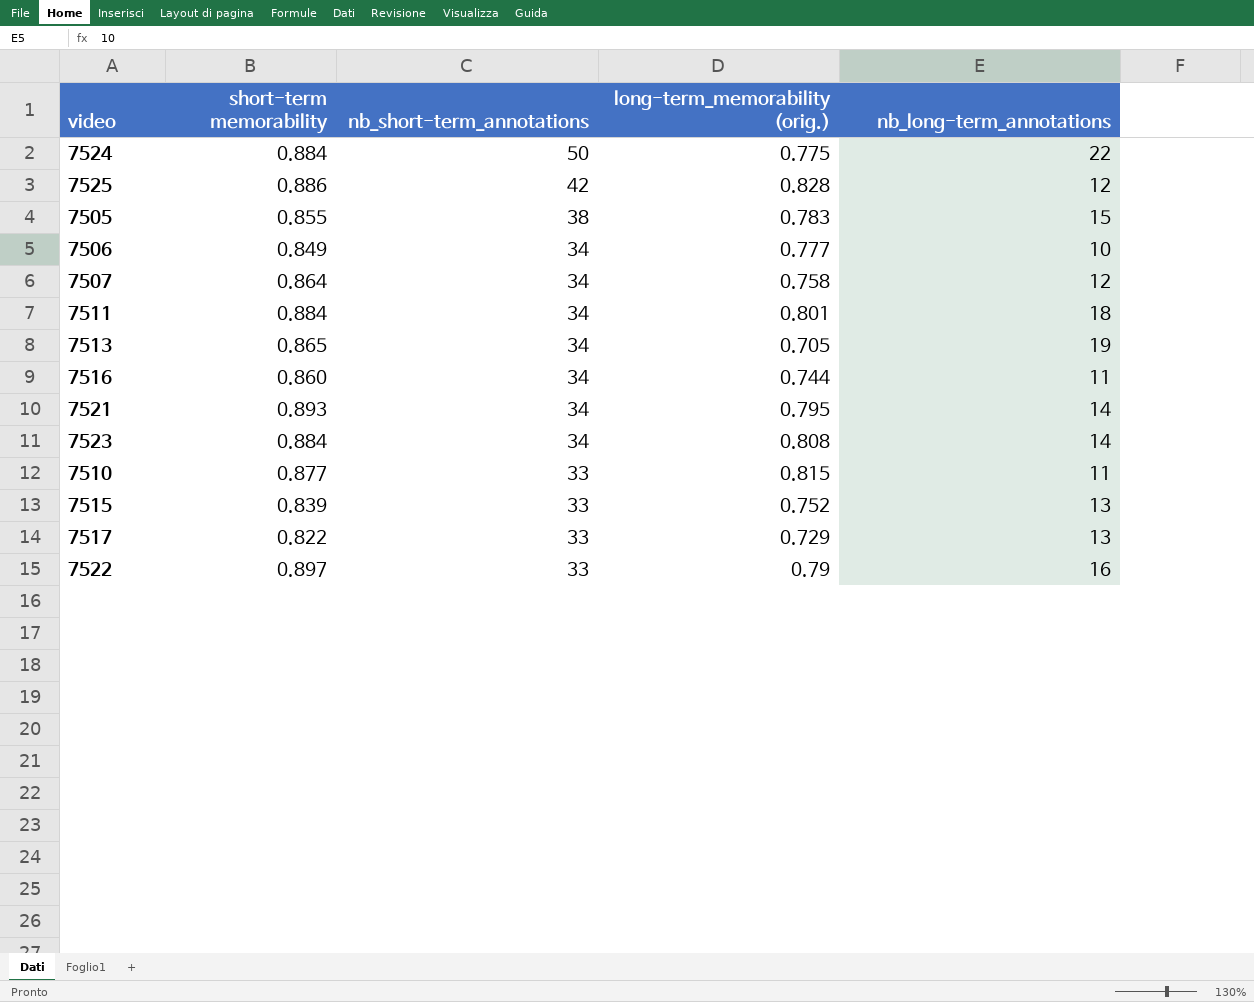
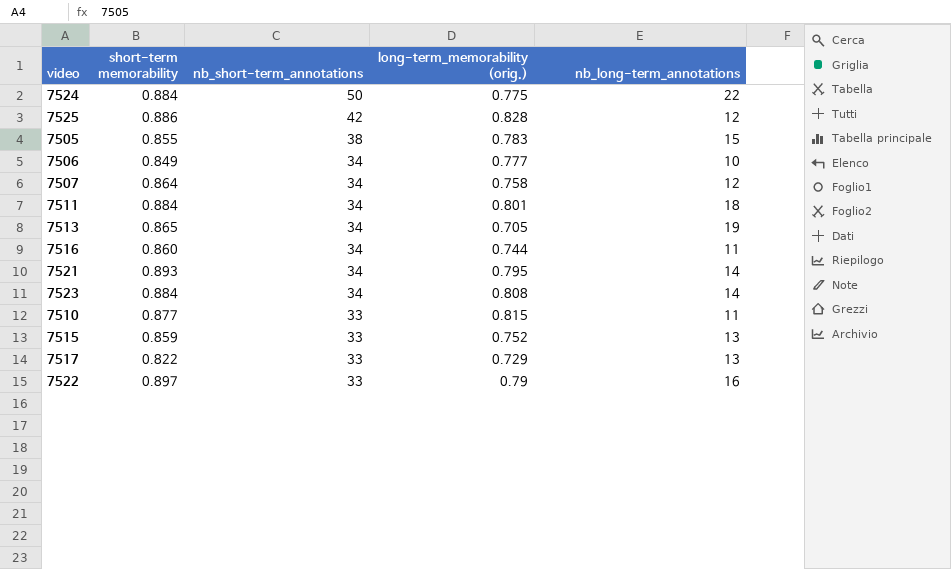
7515 | short-term memorability: 0.839 -> 0.859

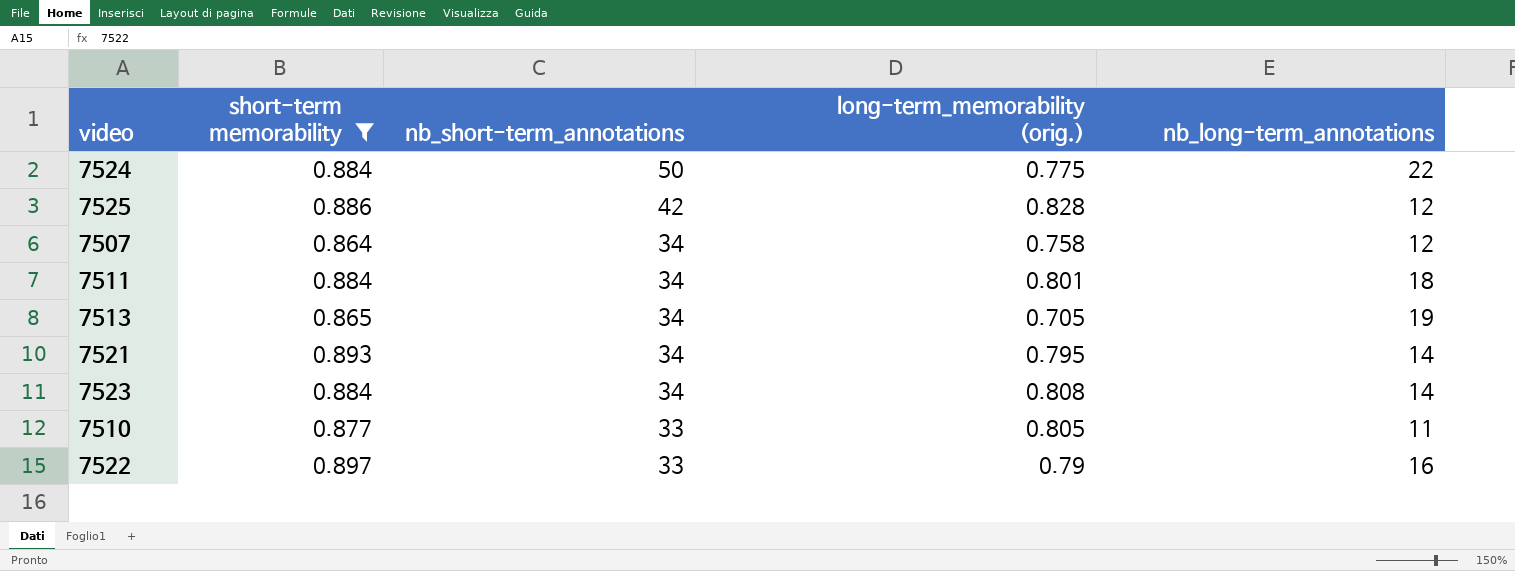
filter: none -> short-term memorability >= 0.864
7510 | long-term_memorability (orig.): 0.815 -> 0.805

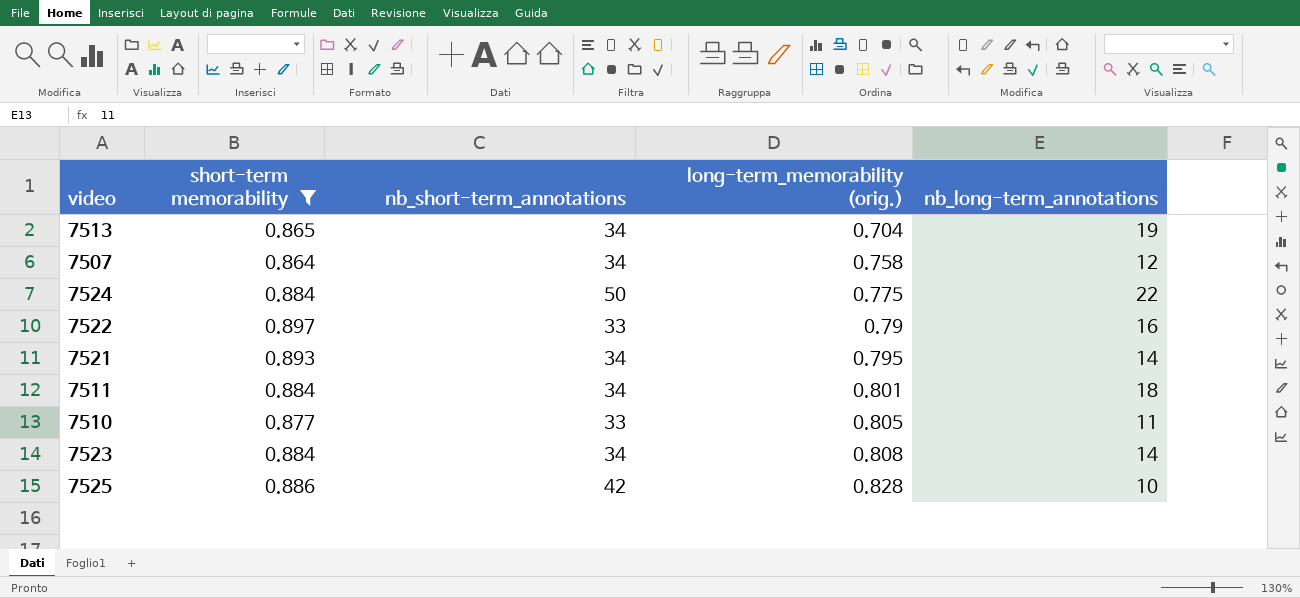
row order: nb_short-term_annotations descending -> long-term_memorability (orig.) ascending
7513 | long-term_memorability (orig.): 0.705 -> 0.704
7525 | nb_long-term_annotations: 12 -> 10

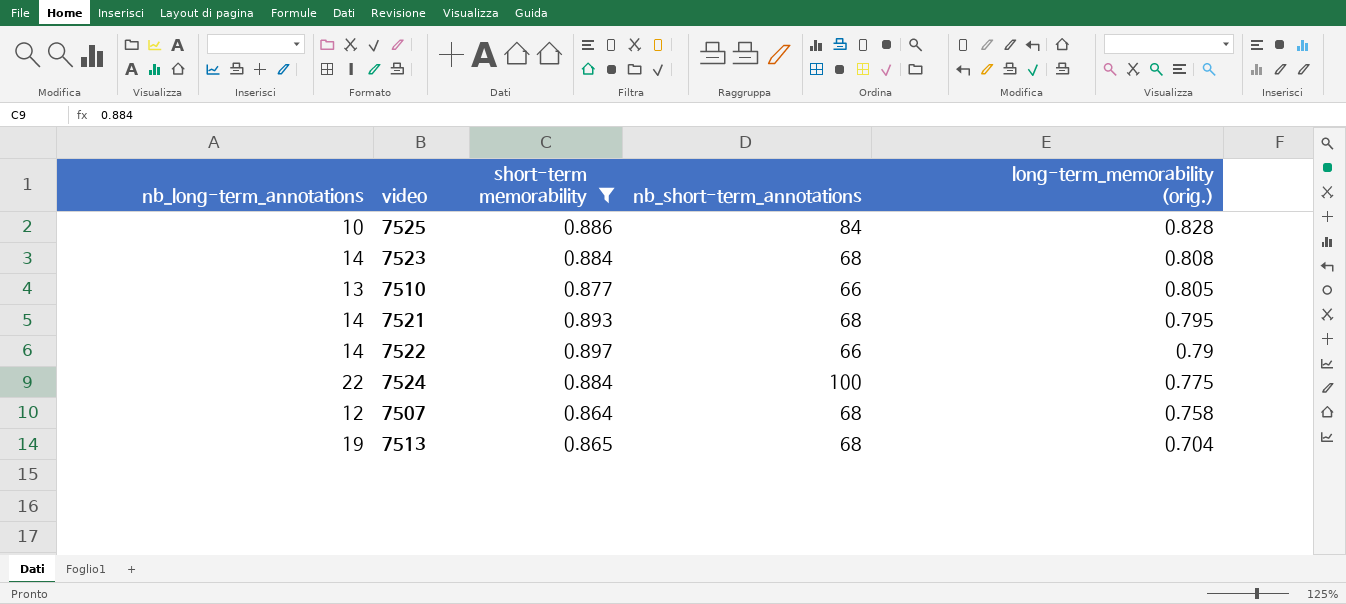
row order: long-term_memorability (orig.) ascending -> long-term_memorability (orig.) descending
column nb_long-term_annotations | position: 5 -> 1
row 7511: 0.884 | 34 | 0.801 | 18 -> none
7525 | nb_short-term_annotations: 42 -> 84
7523 | nb_short-term_annotations: 34 -> 68
7510 | nb_long-term_annotations: 11 -> 13
7510 | nb_short-term_annotations: 33 -> 66
7521 | nb_short-term_annotations: 34 -> 68
7522 | nb_long-term_annotations: 16 -> 14
7522 | nb_short-term_annotations: 33 -> 66
7524 | nb_short-term_annotations: 50 -> 100
7507 | nb_short-term_annotations: 34 -> 68
7513 | nb_short-term_annotations: 34 -> 68

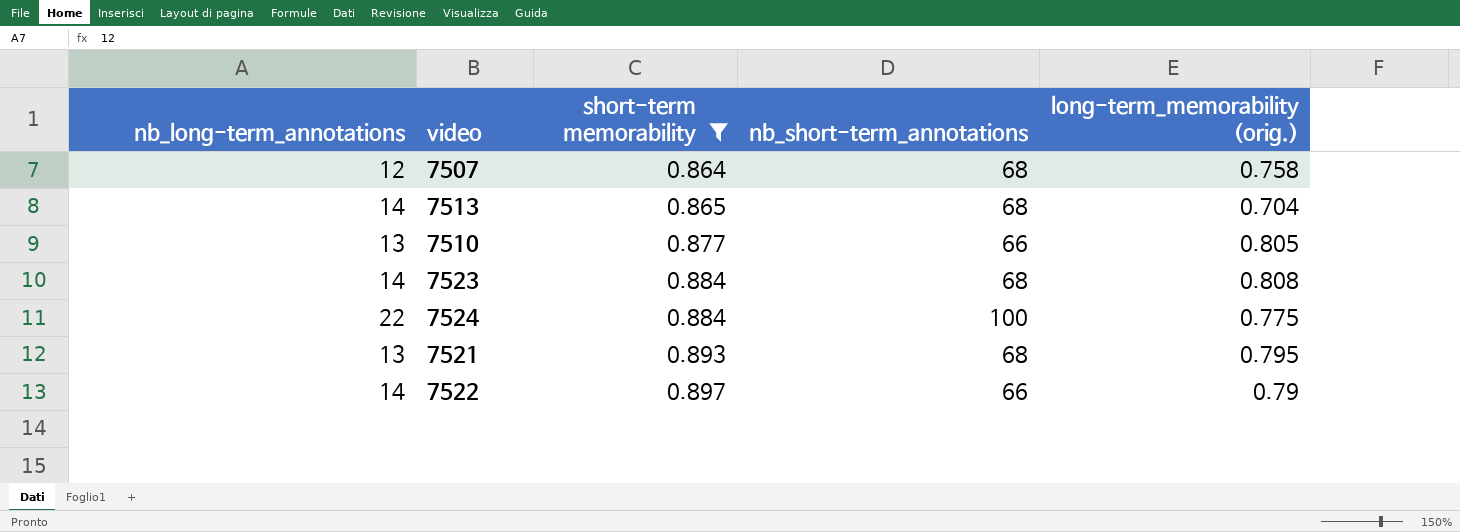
row order: long-term_memorability (orig.) descending -> short-term memorability ascending
row 7525: 10 | 0.886 | 84 | 0.828 -> none
7513 | nb_long-term_annotations: 19 -> 14
7521 | nb_long-term_annotations: 14 -> 13

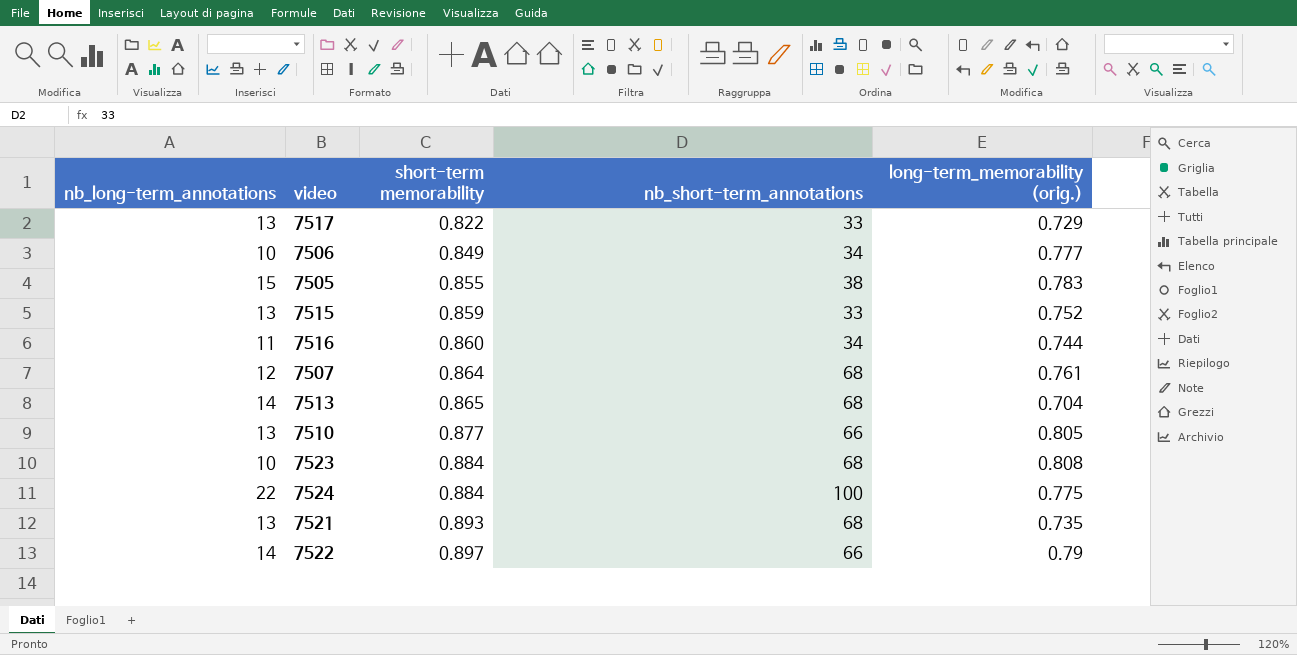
filter: short-term memorability >= 0.864 -> none
7507 | long-term_memorability (orig.): 0.758 -> 0.761
7523 | nb_long-term_annotations: 14 -> 10
7521 | long-term_memorability (orig.): 0.795 -> 0.735

